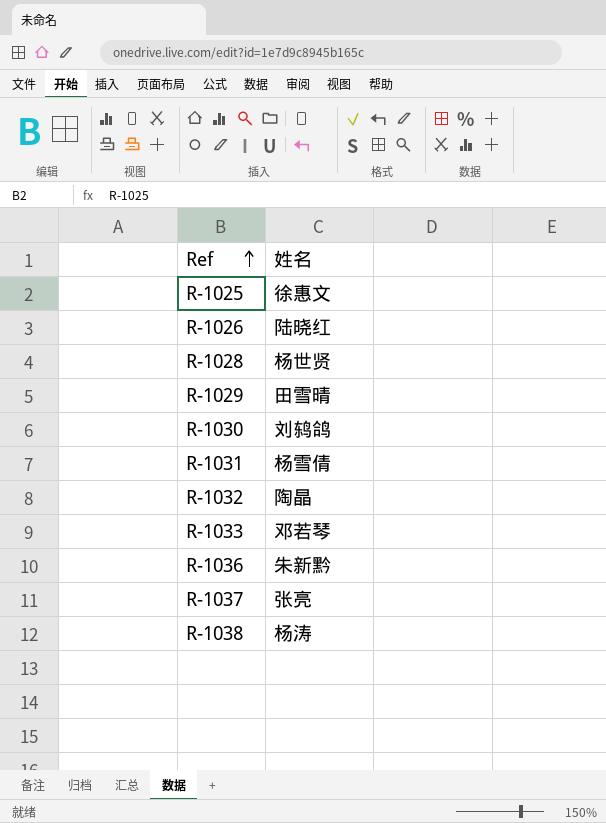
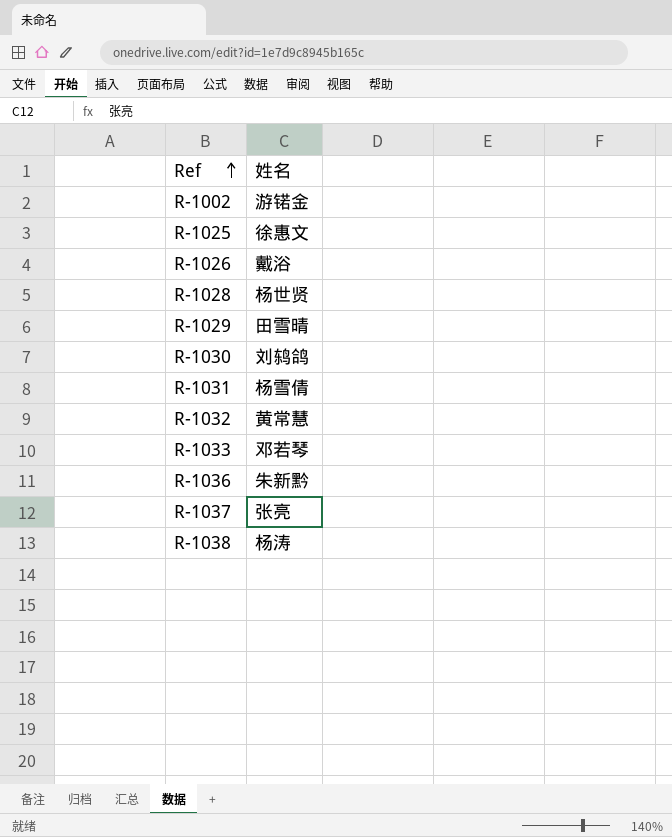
row R-1002: none -> 游锘金
R-1026 | 姓名: 陆晓红 -> 戴浴
R-1032 | 姓名: 陶晶 -> 黄常慧

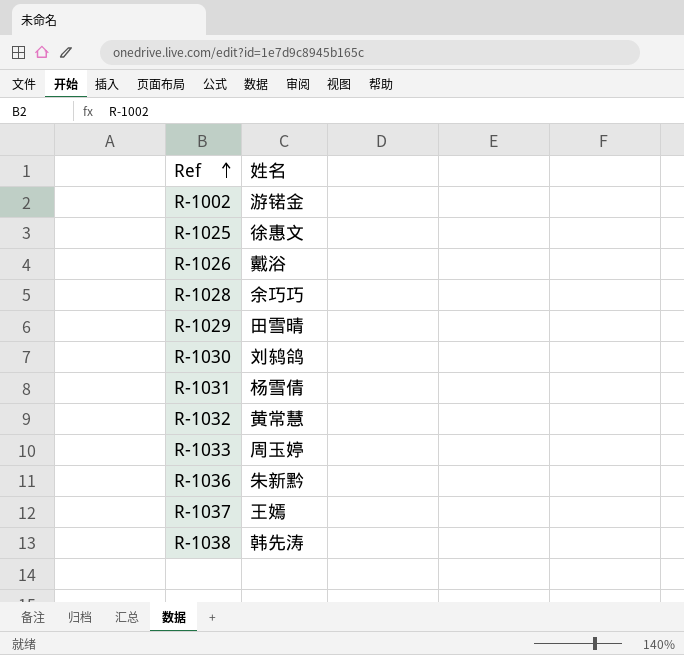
R-1028 | 姓名: 杨世贤 -> 余巧巧
R-1033 | 姓名: 邓若琴 -> 周玉婷
R-1037 | 姓名: 张亮 -> 王嫣
R-1038 | 姓名: 杨涛 -> 韩先涛

